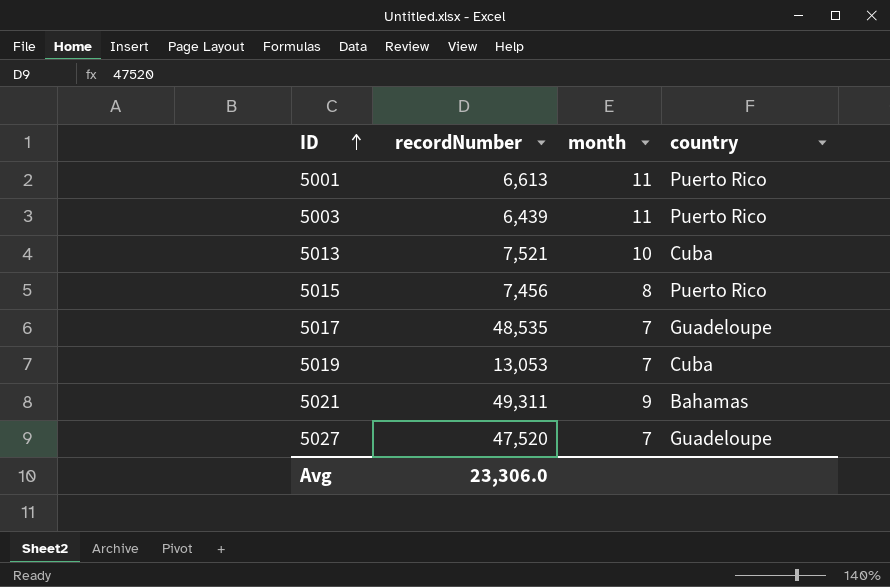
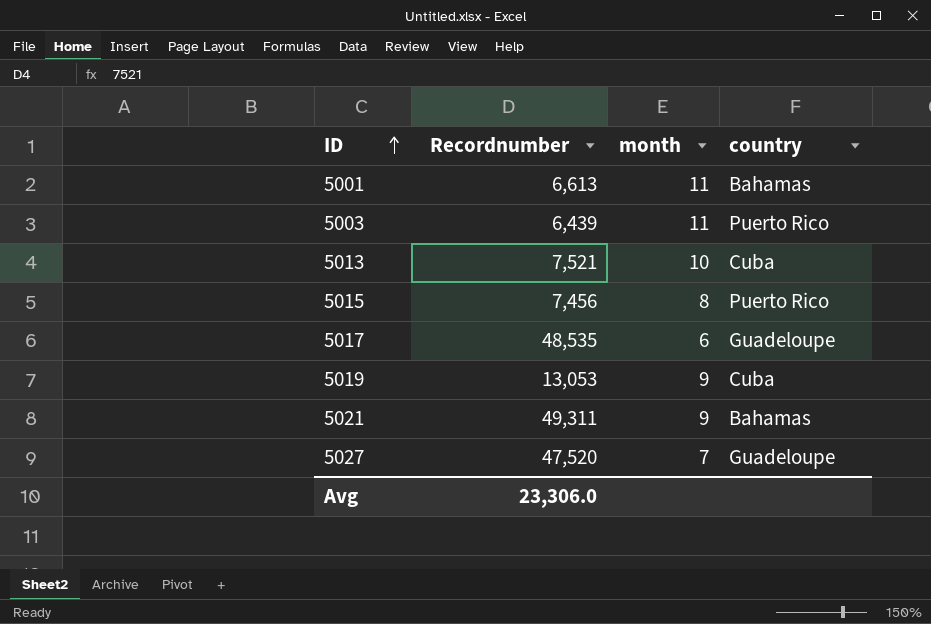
column name: recordNumber -> Recordnumber
5001 | country: Puerto Rico -> Bahamas
5017 | month: 7 -> 6
5019 | month: 7 -> 9

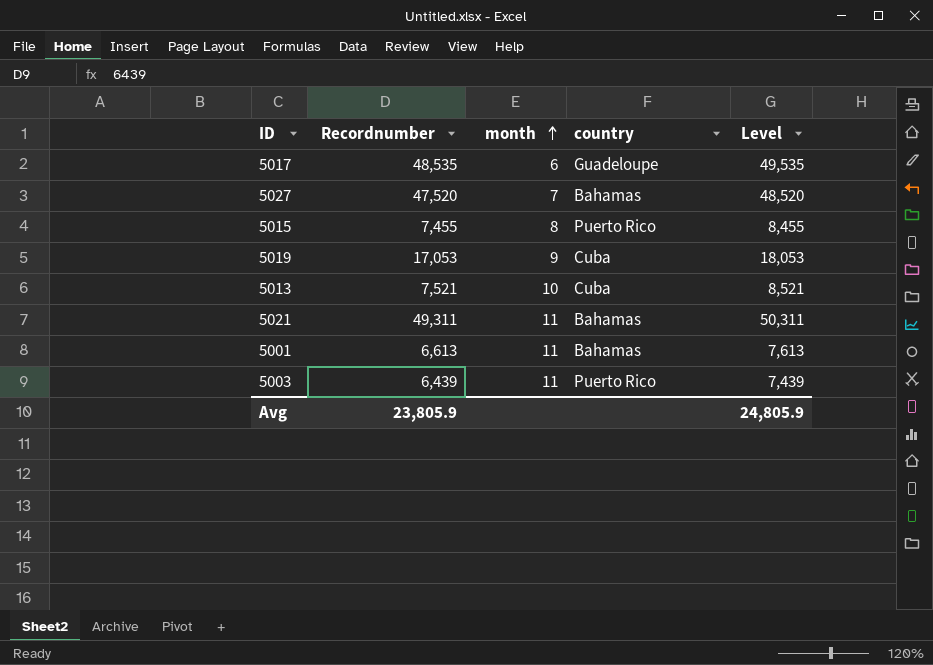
row order: ID ascending -> month ascending
column Level | formula: none -> [Recordnumber] + 1000
5027 | country: Guadeloupe -> Bahamas
5015 | Recordnumber: 7,456 -> 7,455
5019 | Recordnumber: 13,053 -> 17,053
5021 | month: 9 -> 11
Avg | Recordnumber: 23,306.0 -> 23,805.9

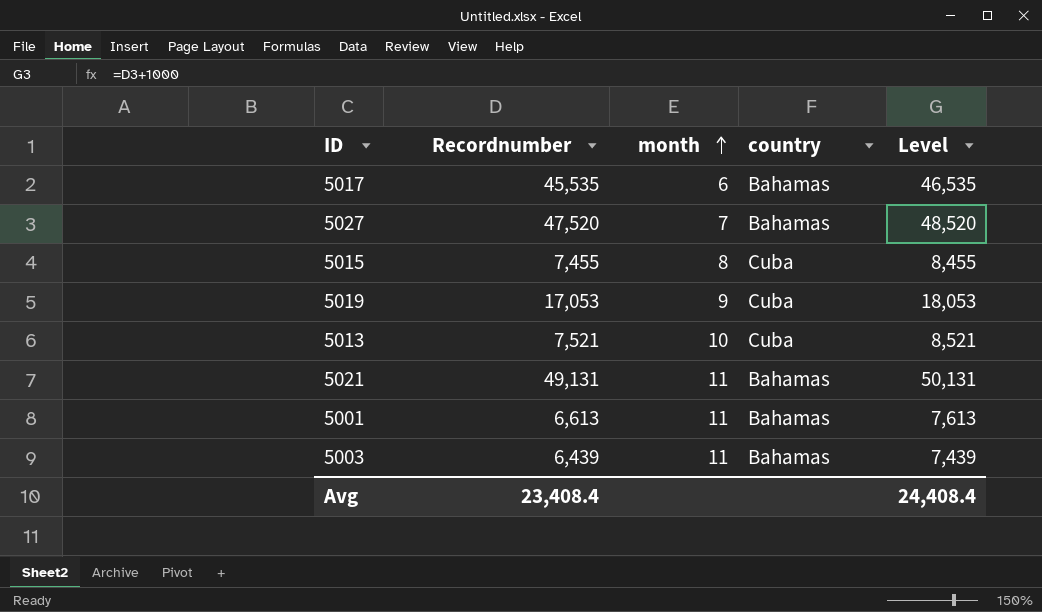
5017 | Recordnumber: 48,535 -> 45,535
5017 | country: Guadeloupe -> Bahamas
5017 | Level: 49,535 -> 46,535
5015 | country: Puerto Rico -> Cuba
5021 | Recordnumber: 49,311 -> 49,131
5021 | Level: 50,311 -> 50,131
5003 | country: Puerto Rico -> Bahamas
Avg | Recordnumber: 23,805.9 -> 23,408.4
Avg | Level: 24,805.9 -> 24,408.4

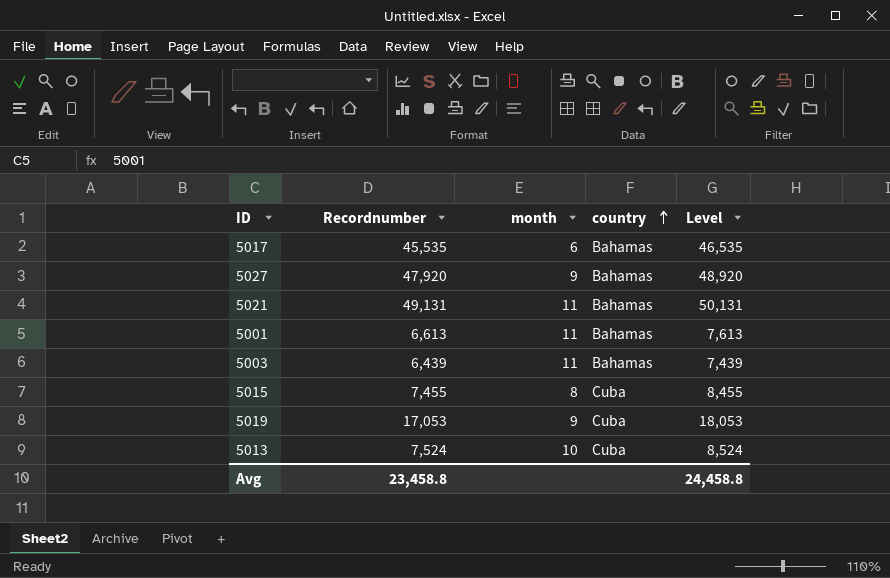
row order: month ascending -> country ascending
5027 | Recordnumber: 47,520 -> 47,920
5027 | month: 7 -> 9
5027 | Level: 48,520 -> 48,920
5013 | Recordnumber: 7,521 -> 7,524
5013 | Level: 8,521 -> 8,524
Avg | Recordnumber: 23,408.4 -> 23,458.8
Avg | Level: 24,408.4 -> 24,458.8

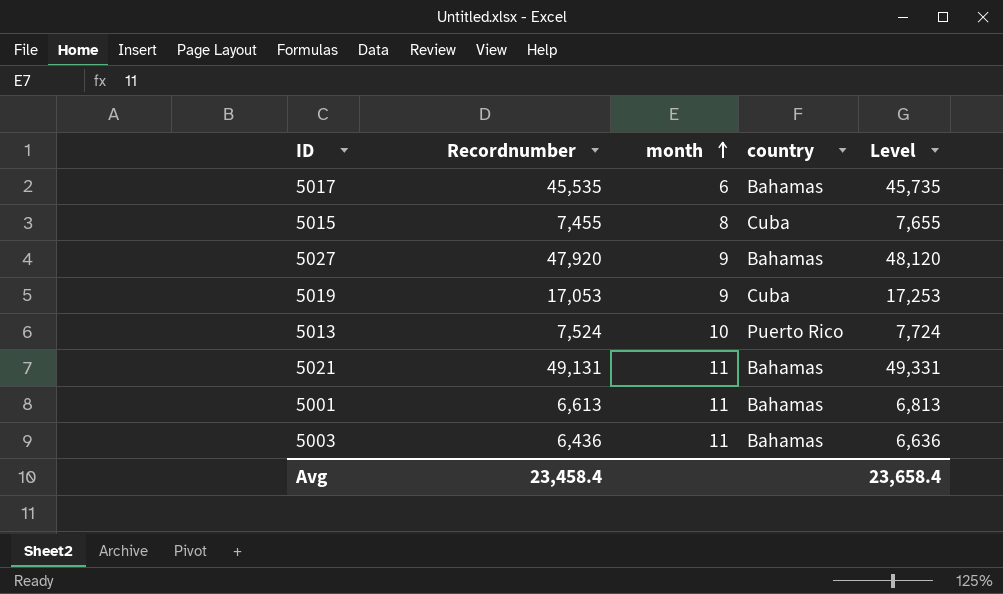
row order: country ascending -> month ascending
column Level | formula: [Recordnumber] + 1000 -> [Recordnumber] + 200
5013 | country: Cuba -> Puerto Rico
5003 | Recordnumber: 6,439 -> 6,436
Avg | Recordnumber: 23,458.8 -> 23,458.4
Avg | Level: 24,458.8 -> 23,658.4

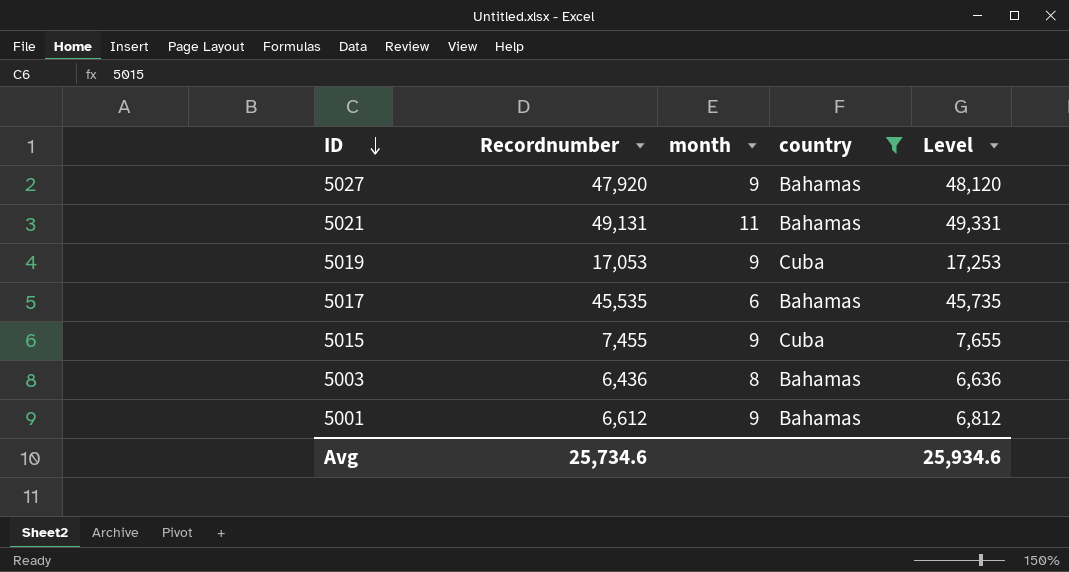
filter: none -> country != Puerto Rico
row order: month ascending -> ID descending
5015 | month: 8 -> 9
5003 | month: 11 -> 8
5001 | Recordnumber: 6,613 -> 6,612
5001 | month: 11 -> 9
5001 | Level: 6,813 -> 6,812
Avg | Recordnumber: 23,458.4 -> 25,734.6
Avg | Level: 23,658.4 -> 25,934.6

